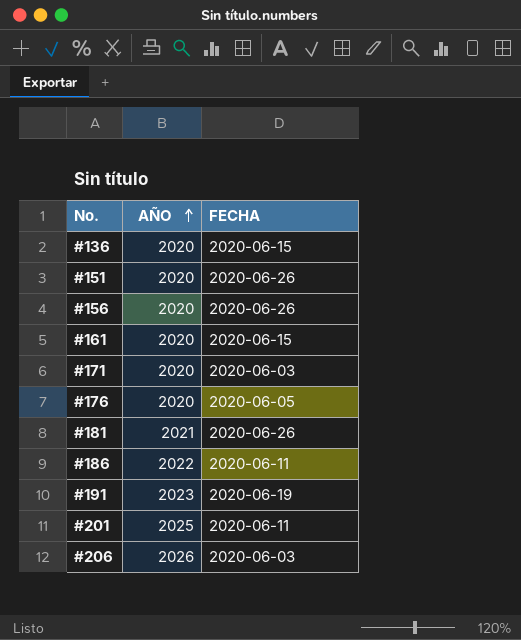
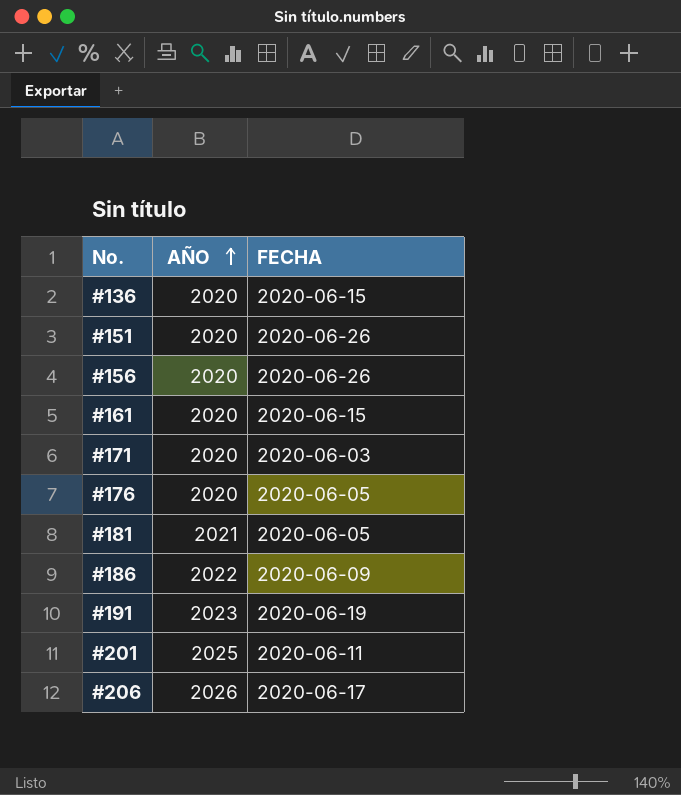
#181 | FECHA: 2020-06-26 -> 2020-06-05
#186 | FECHA: 2020-06-11 -> 2020-06-09
#206 | FECHA: 2020-06-03 -> 2020-06-17

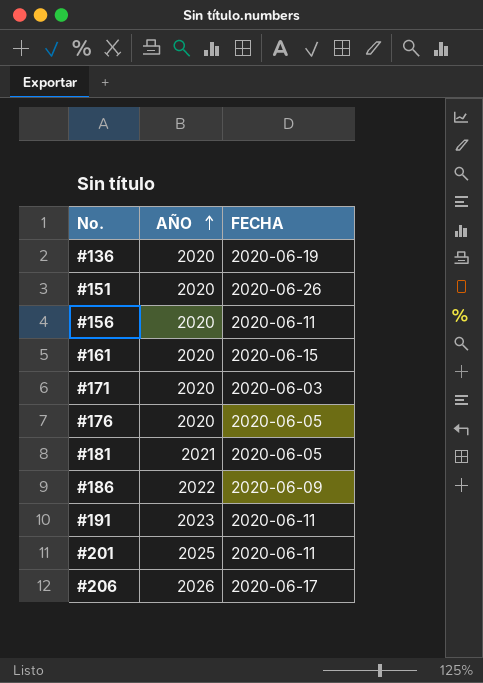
#136 | FECHA: 2020-06-15 -> 2020-06-19
#156 | FECHA: 2020-06-26 -> 2020-06-11
#191 | FECHA: 2020-06-19 -> 2020-06-11

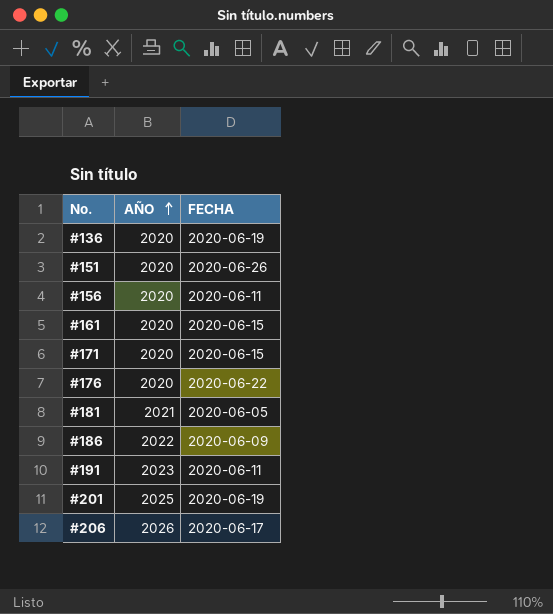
#171 | FECHA: 2020-06-03 -> 2020-06-15
#176 | FECHA: 2020-06-05 -> 2020-06-22
#201 | FECHA: 2020-06-11 -> 2020-06-19

